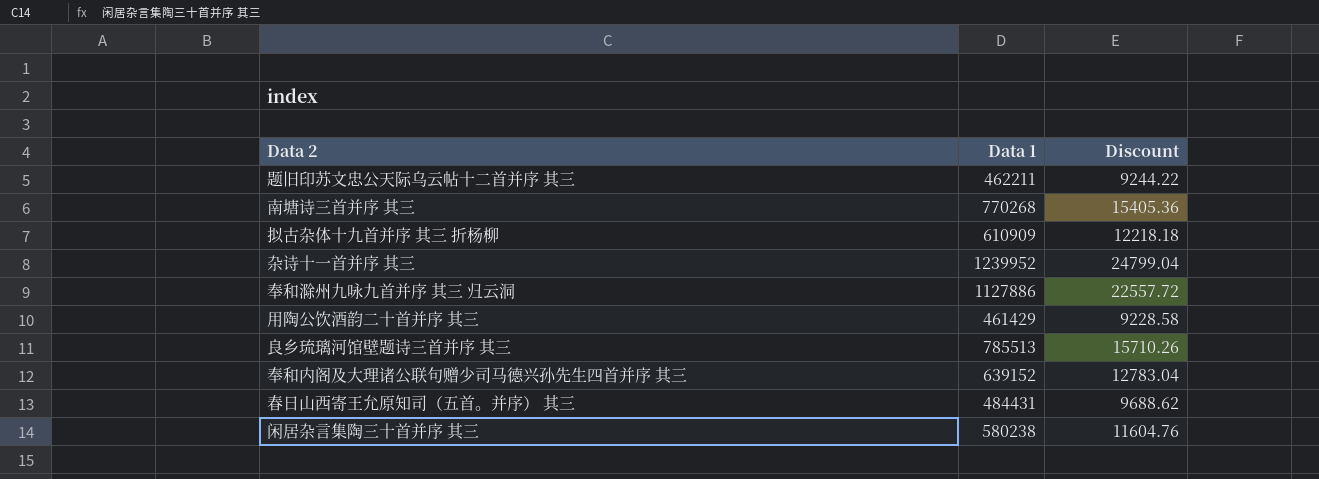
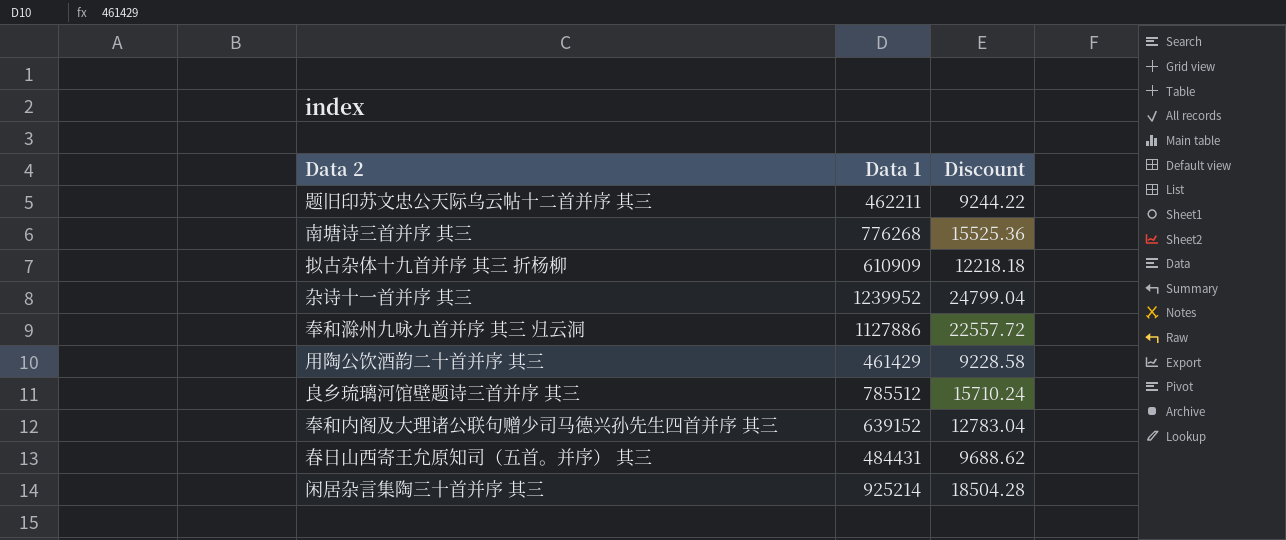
南塘诗三首并序 其三 | Data 1: 770268 -> 776268
南塘诗三首并序 其三 | Discount: 15405.36 -> 15525.36
良乡琉璃河馆壁题诗三首并序 其三 | Data 1: 785513 -> 785512
良乡琉璃河馆壁题诗三首并序 其三 | Discount: 15710.26 -> 15710.24
闲居杂言集陶三十首并序 其三 | Data 1: 580238 -> 925214
闲居杂言集陶三十首并序 其三 | Discount: 11604.76 -> 18504.28

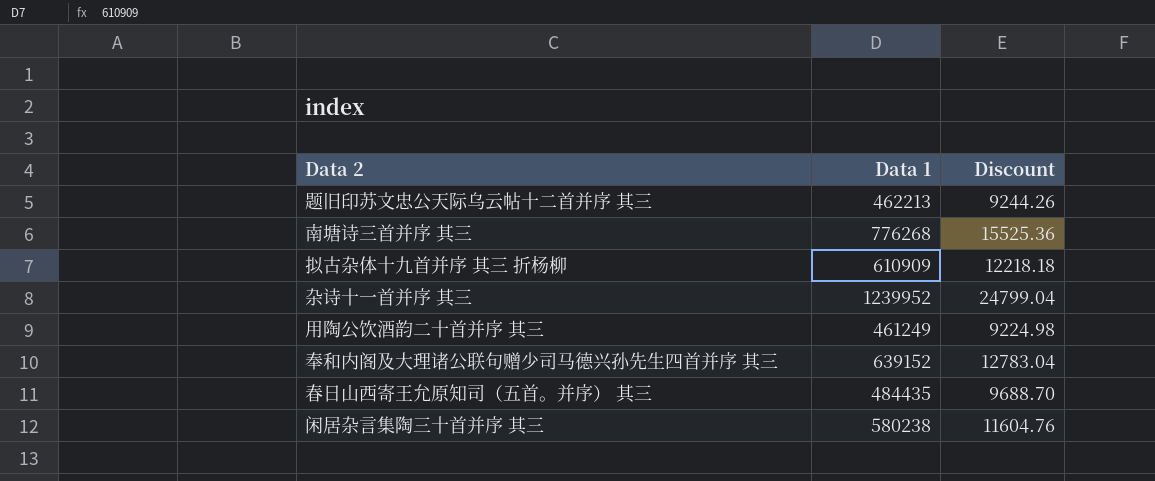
row 奉和滁州九咏九首并序 其三 归云洞: 1127886 | 22557.72 -> none
row 良乡琉璃河馆壁题诗三首并序 其三: 785512 | 15710.24 -> none
题旧印苏文忠公天际乌云帖十二首并序 其三 | Data 1: 462211 -> 462213
题旧印苏文忠公天际乌云帖十二首并序 其三 | Discount: 9244.22 -> 9244.26
用陶公饮酒韵二十首并序 其三 | Data 1: 461429 -> 461249
用陶公饮酒韵二十首并序 其三 | Discount: 9228.58 -> 9224.98
春日山西寄王允原知司（五首。并序） 其三 | Data 1: 484431 -> 484435
春日山西寄王允原知司（五首。并序） 其三 | Discount: 9688.62 -> 9688.70
闲居杂言集陶三十首并序 其三 | Data 1: 925214 -> 580238
闲居杂言集陶三十首并序 其三 | Discount: 18504.28 -> 11604.76

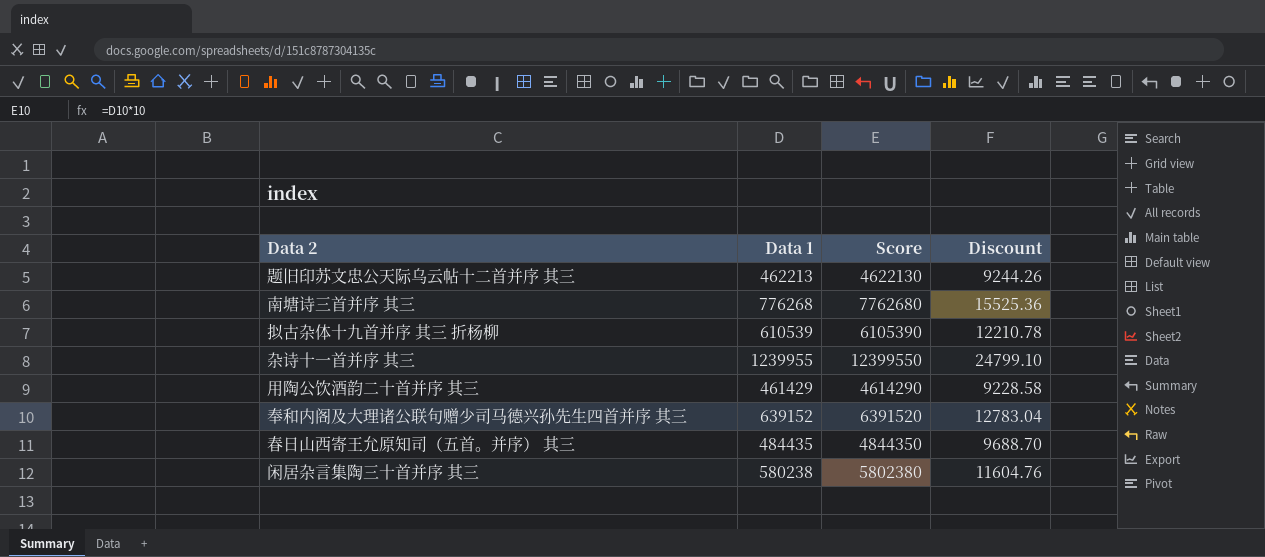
column Score | formula: none -> [Data 1] * 10
拟古杂体十九首并序 其三 折杨柳 | Data 1: 610909 -> 610539
拟古杂体十九首并序 其三 折杨柳 | Discount: 12218.18 -> 12210.78
杂诗十一首并序 其三 | Data 1: 1239952 -> 1239955
杂诗十一首并序 其三 | Discount: 24799.04 -> 24799.10
用陶公饮酒韵二十首并序 其三 | Data 1: 461249 -> 461429
用陶公饮酒韵二十首并序 其三 | Discount: 9224.98 -> 9228.58

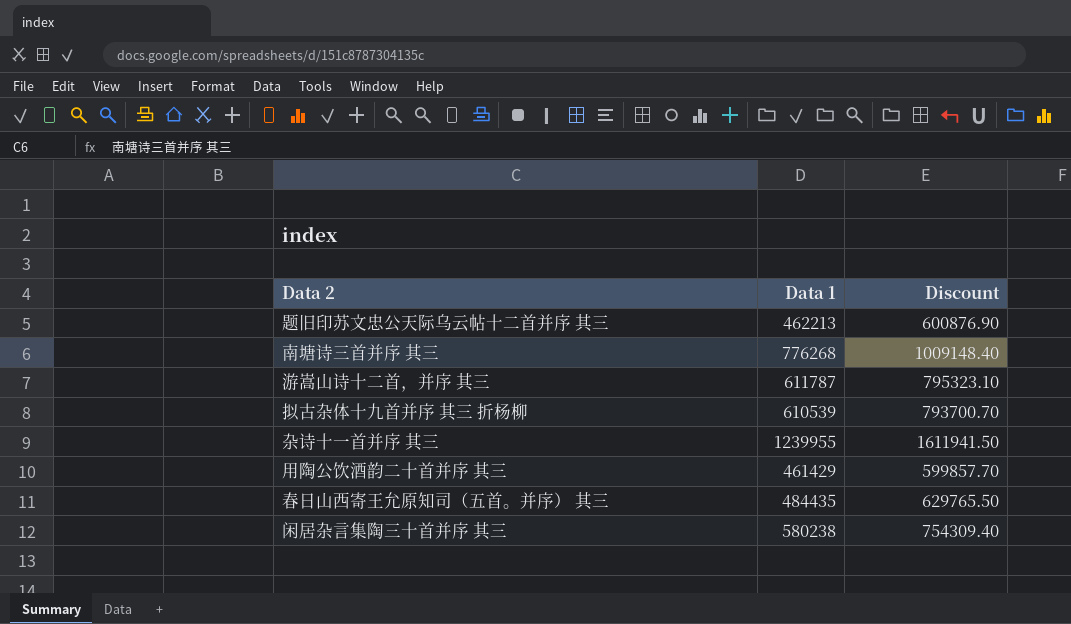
column Score | formula: [Data 1] * 10 -> none
column Discount | formula: [Data 1] * 0.02 -> [Data 1] * 1.3
row 奉和内阁及大理诸公联句赠少司马德兴孙先生四首并序 其三: 639152 | 6391520 | 12783.04 -> none
row 游嵩山诗十二首，并序 其三: none -> 611787 | 795323.10

